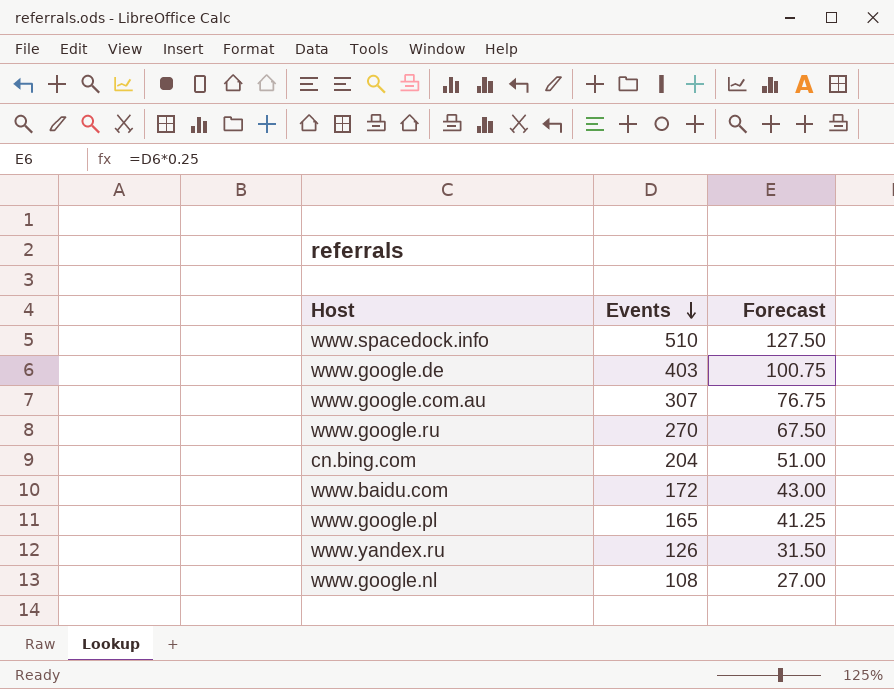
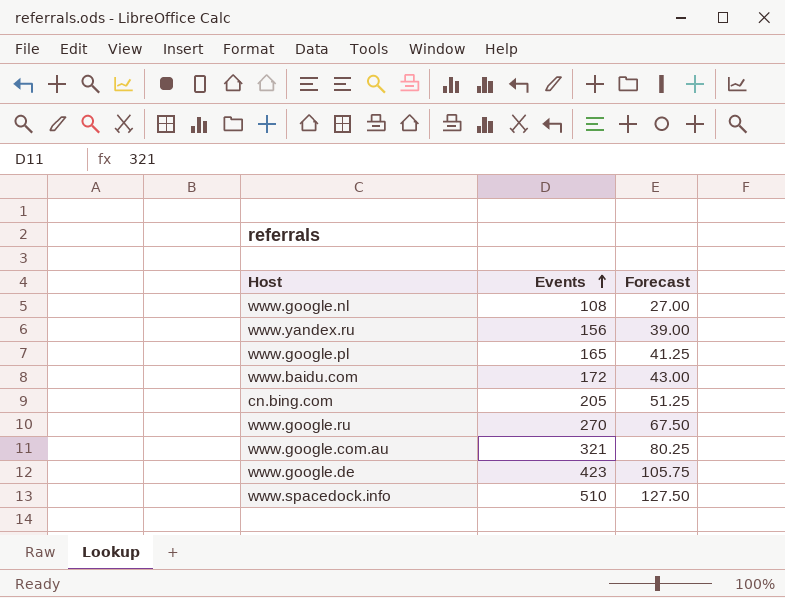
row order: Events descending -> Events ascending
www.yandex.ru | Events: 126 -> 156
www.yandex.ru | Forecast: 31.50 -> 39.00
cn.bing.com | Events: 204 -> 205
cn.bing.com | Forecast: 51.00 -> 51.25
www.google.com.au | Events: 307 -> 321
www.google.com.au | Forecast: 76.75 -> 80.25
www.google.de | Events: 403 -> 423
www.google.de | Forecast: 100.75 -> 105.75

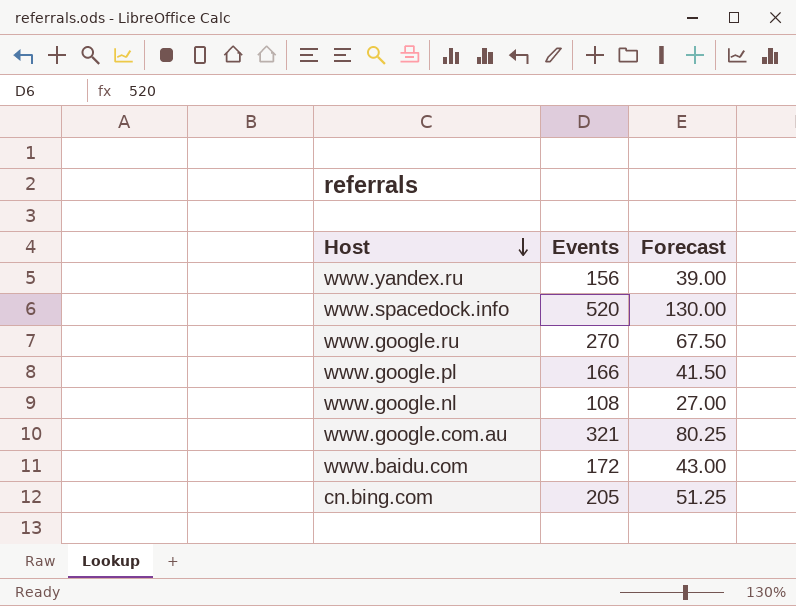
row order: Events ascending -> Host descending
row www.google.de: 423 | 105.75 -> none
www.spacedock.info | Events: 510 -> 520
www.spacedock.info | Forecast: 127.50 -> 130.00
www.google.pl | Events: 165 -> 166
www.google.pl | Forecast: 41.25 -> 41.50

